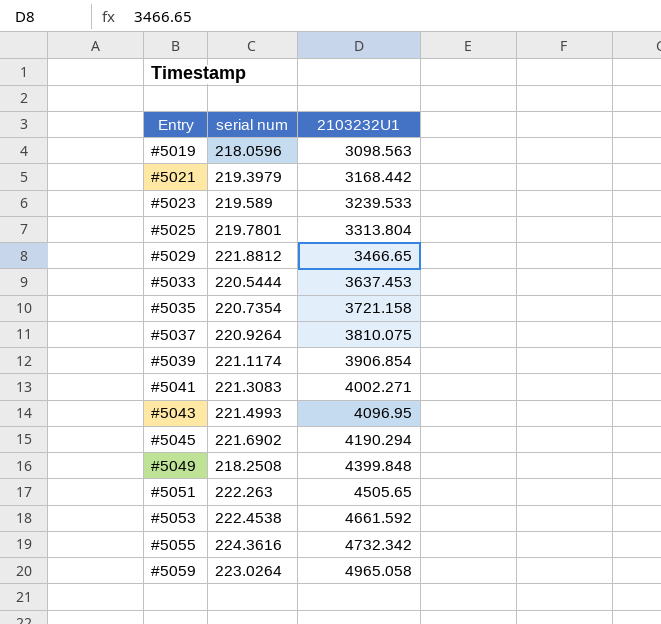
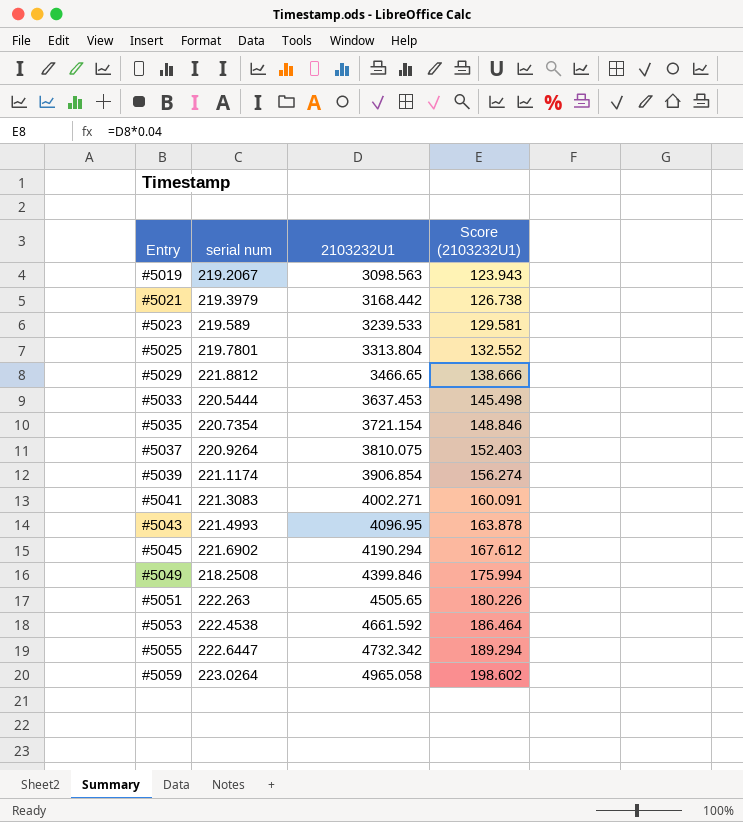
column Score (2103232U1) | formula: none -> [2103232U1] * 0.04
#5019 | serial num: 218.0596 -> 219.2067
#5035 | 2103232U1: 3721.158 -> 3721.154
#5049 | 2103232U1: 4399.848 -> 4399.846
#5055 | serial num: 224.3616 -> 222.6447

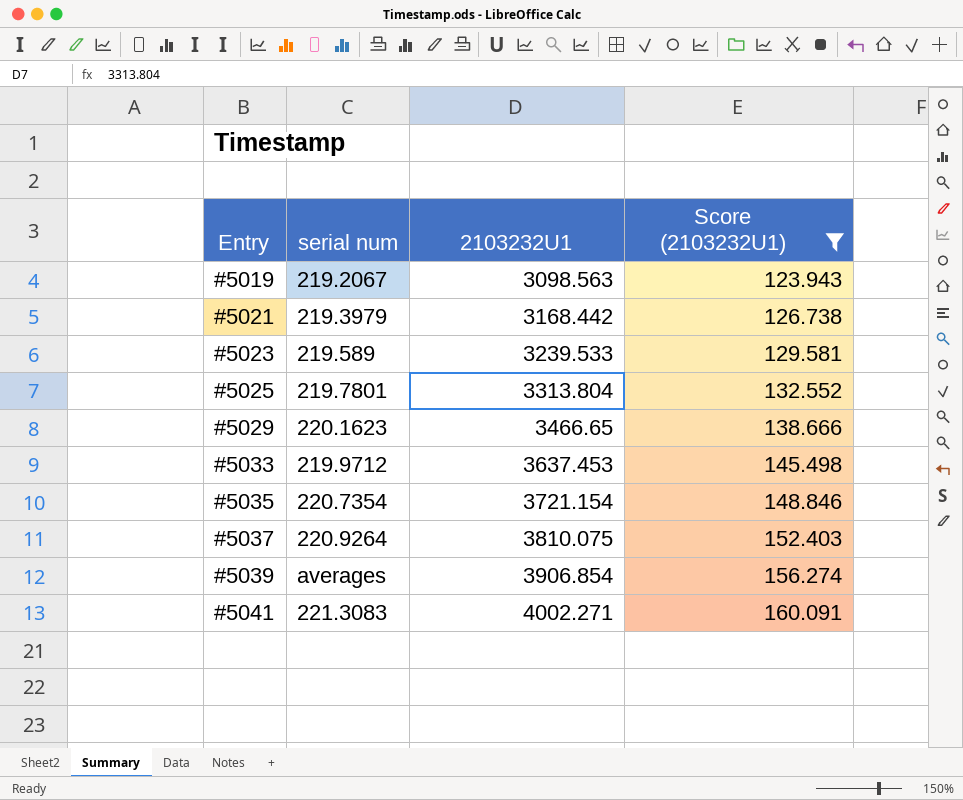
filter: none -> Score (2103232U1) <= 160.091
#5029 | serial num: 221.8812 -> 220.1623
#5033 | serial num: 220.5444 -> 219.9712
#5039 | serial num: 221.1174 -> averages

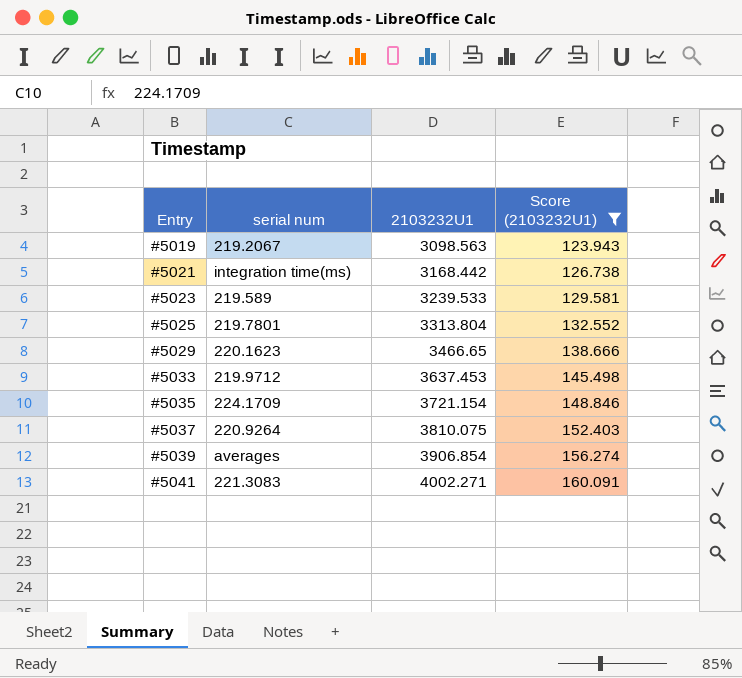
#5021 | serial num: 219.3979 -> integration time(ms)
#5035 | serial num: 220.7354 -> 224.1709

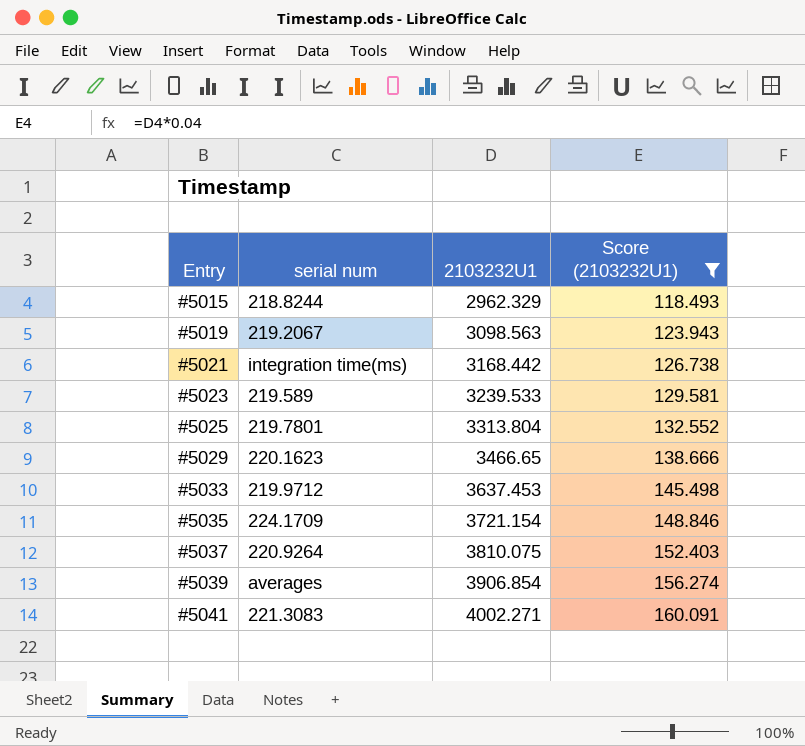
row #5015: none -> 218.8244 | 2962.329 | 118.493

